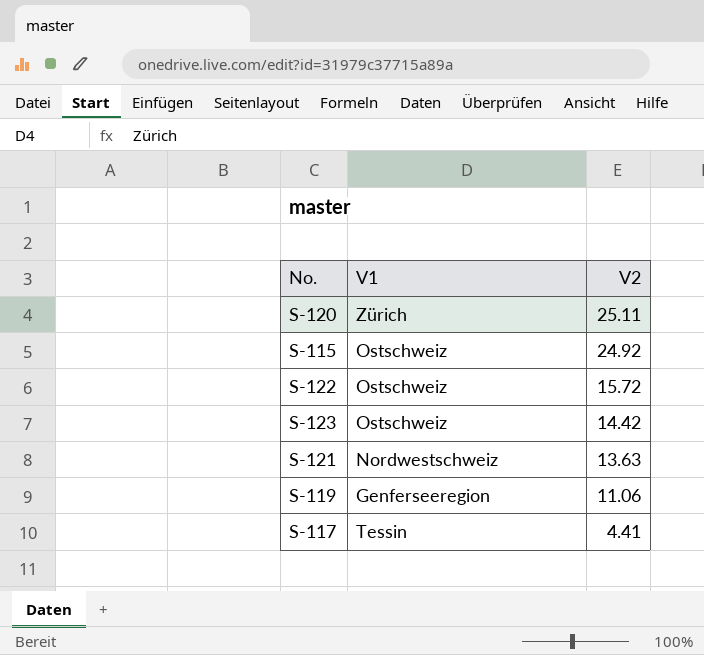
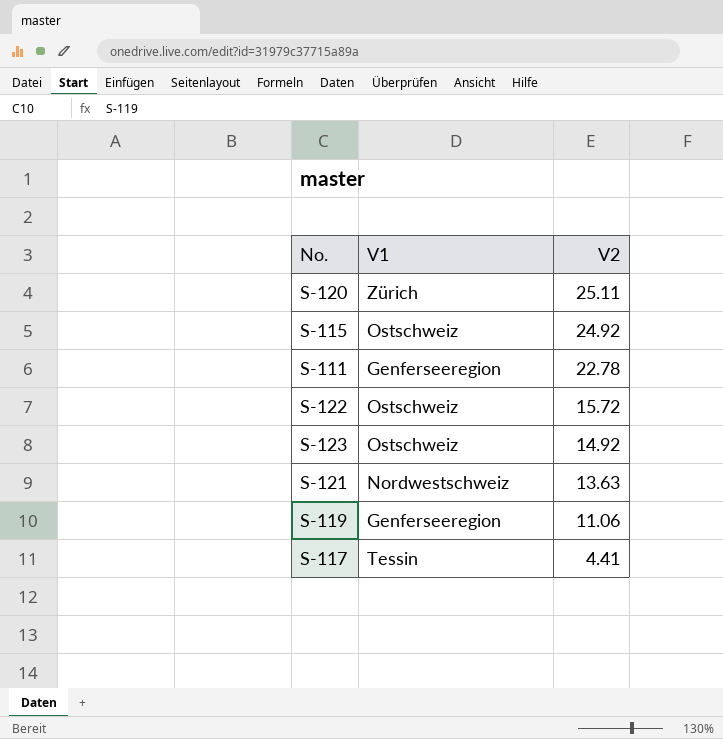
row S-111: none -> Genferseeregion | 22.78
S-123 | V2: 14.42 -> 14.92

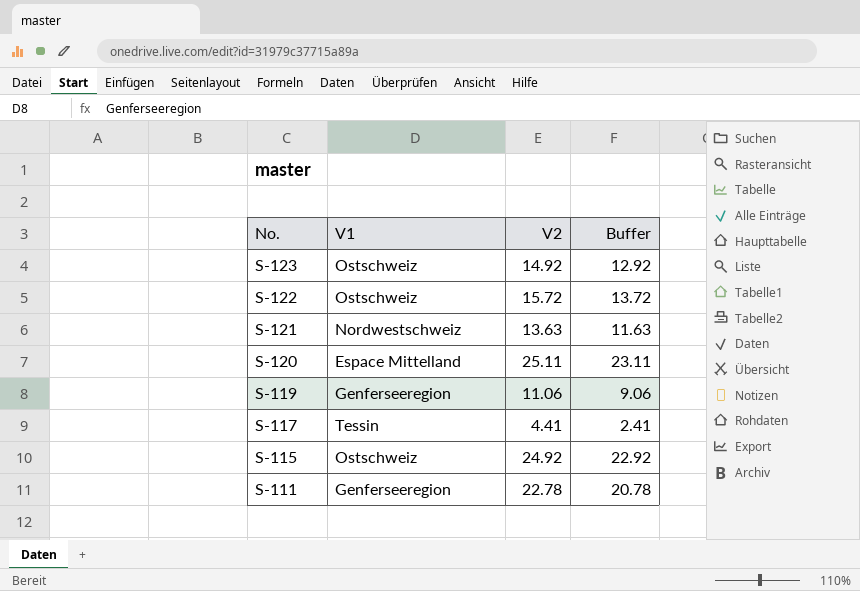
row order: V2 descending -> No. descending
column Buffer | formula: none -> [V2] - 2
S-120 | V1: Zürich -> Espace Mittelland

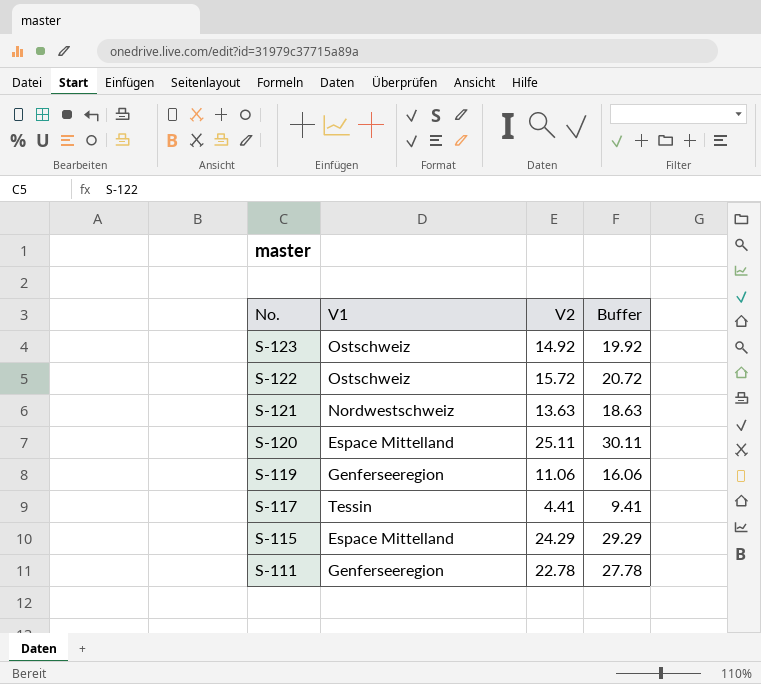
column Buffer | formula: [V2] - 2 -> [V2] + 5
S-115 | V1: Ostschweiz -> Espace Mittelland
S-115 | V2: 24.92 -> 24.29

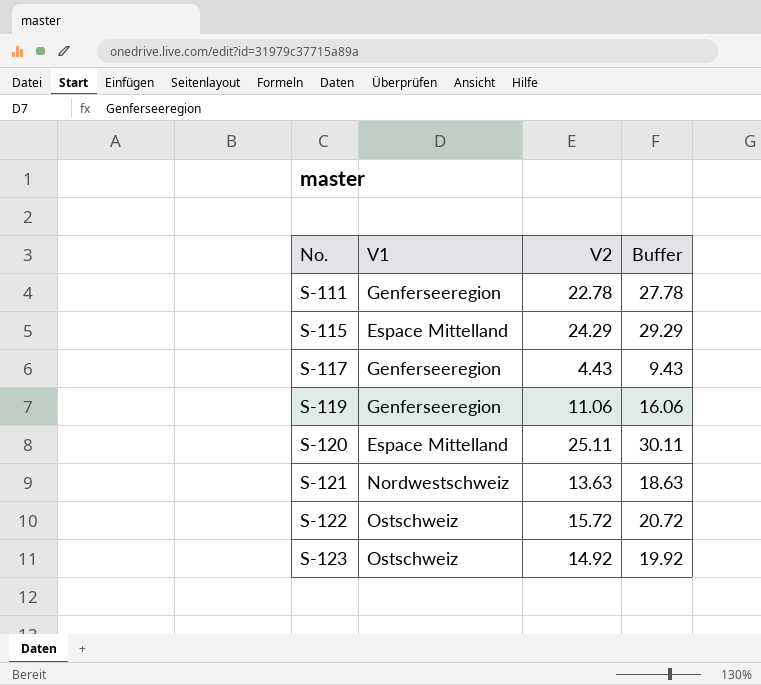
row order: No. descending -> No. ascending
S-117 | V1: Tessin -> Genferseeregion
S-117 | V2: 4.41 -> 4.43
S-117 | Buffer: 9.41 -> 9.43

